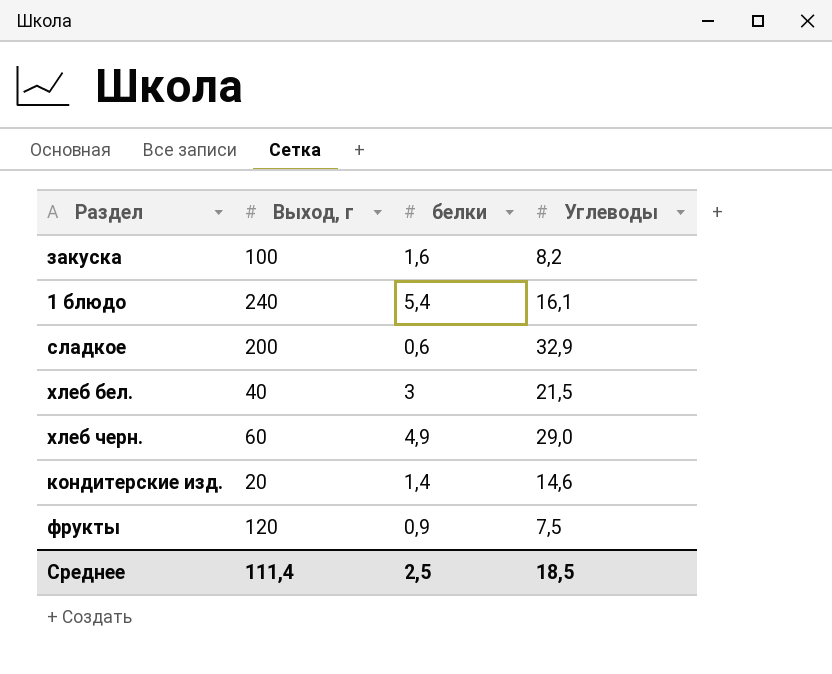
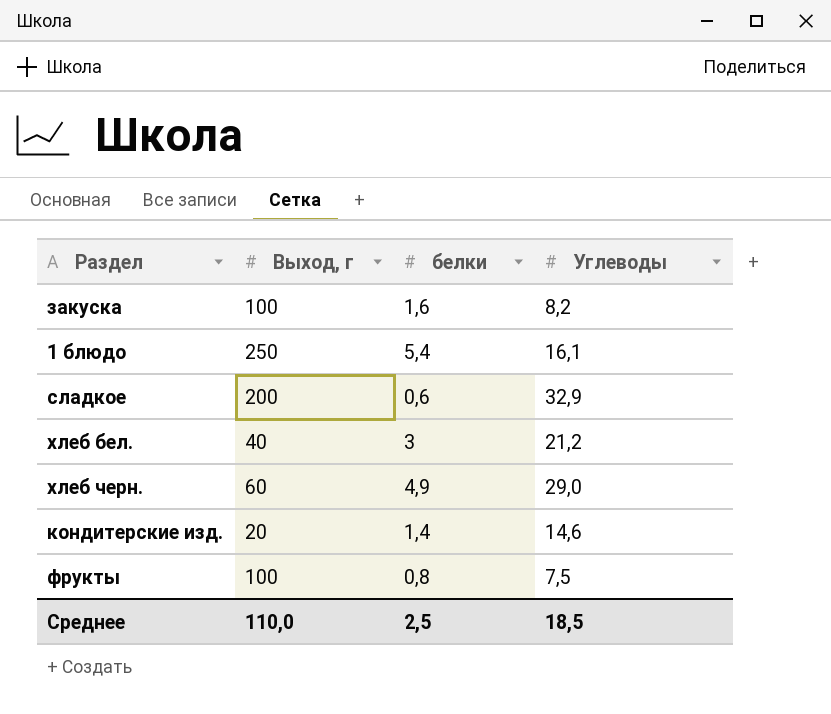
1 блюдо | Выход, г: 240 -> 250
хлеб бел. | Углеводы: 21,5 -> 21,2
фрукты | Выход, г: 120 -> 100
фрукты | белки: 0,9 -> 0,8
Среднее | Выход, г: 111,4 -> 110,0

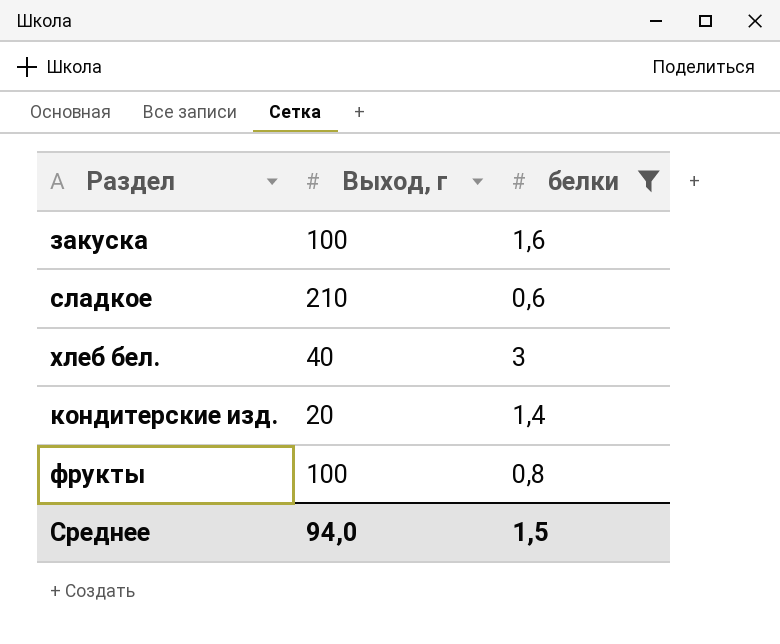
filter: none -> белки <= 3
column Углеводы | position: 4 -> none
сладкое | Выход, г: 200 -> 210
Среднее | Выход, г: 110,0 -> 94,0
Среднее | белки: 2,5 -> 1,5

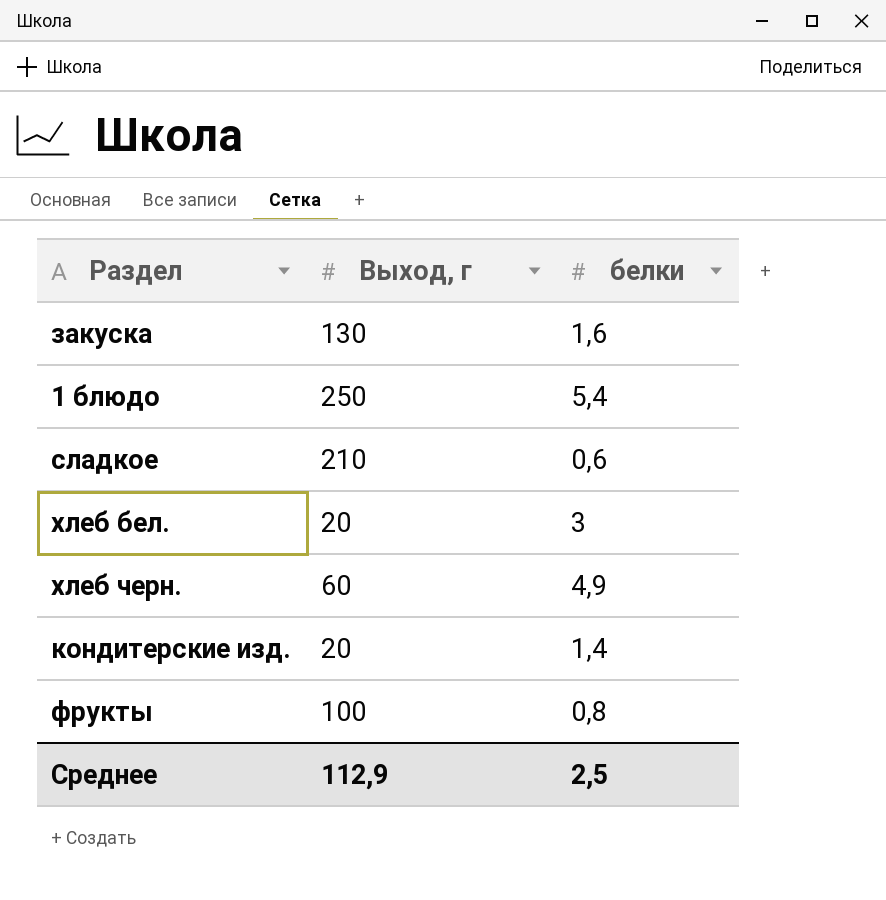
filter: белки <= 3 -> none
закуска | Выход, г: 100 -> 130
хлеб бел. | Выход, г: 40 -> 20
Среднее | Выход, г: 94,0 -> 112,9
Среднее | белки: 1,5 -> 2,5

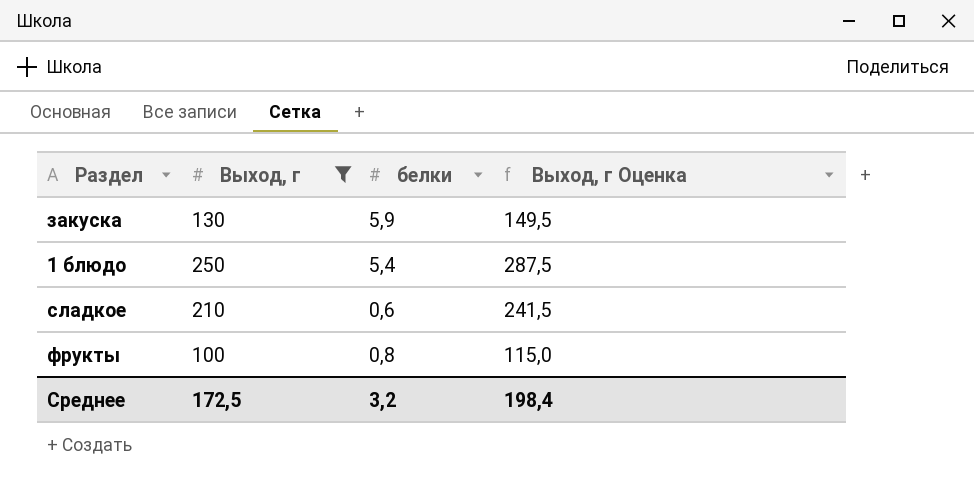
filter: none -> Выход, г >= 100
column Выход, г Оценка | formula: none -> [Выход, г] * 1,15
закуска | белки: 1,6 -> 5,9
Среднее | Выход, г: 112,9 -> 172,5
Среднее | белки: 2,5 -> 3,2

